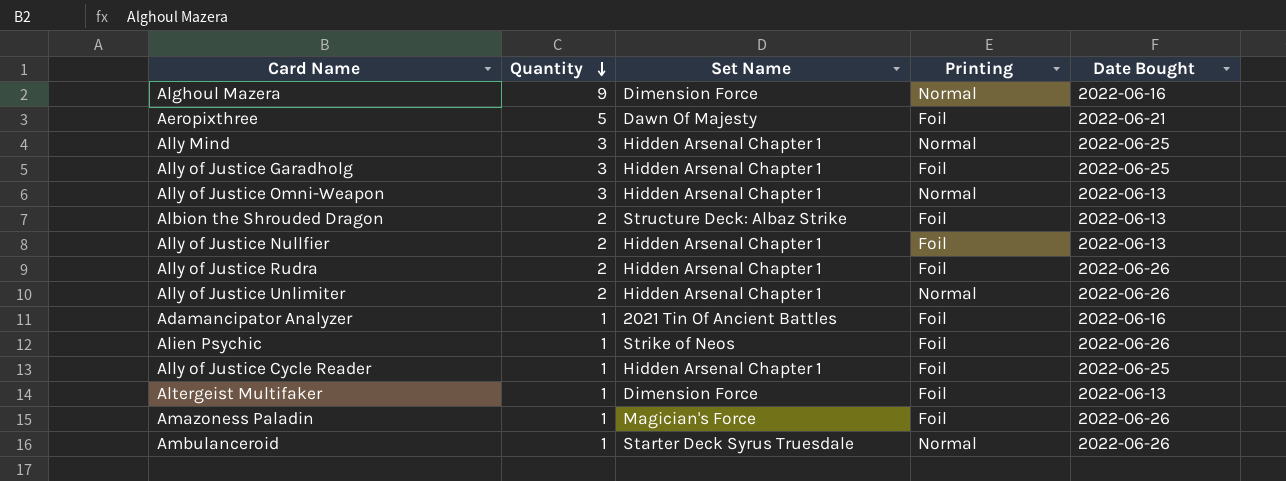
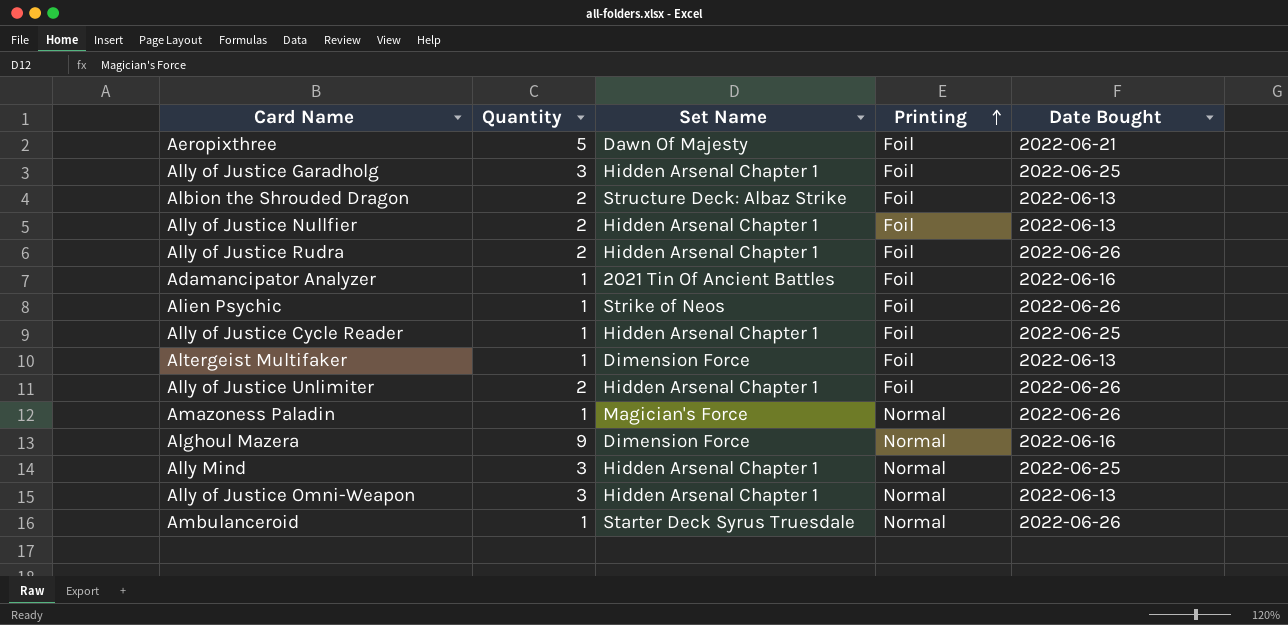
row order: Quantity descending -> Printing ascending
Ally of Justice Unlimiter | Printing: Normal -> Foil
Amazoness Paladin | Printing: Foil -> Normal

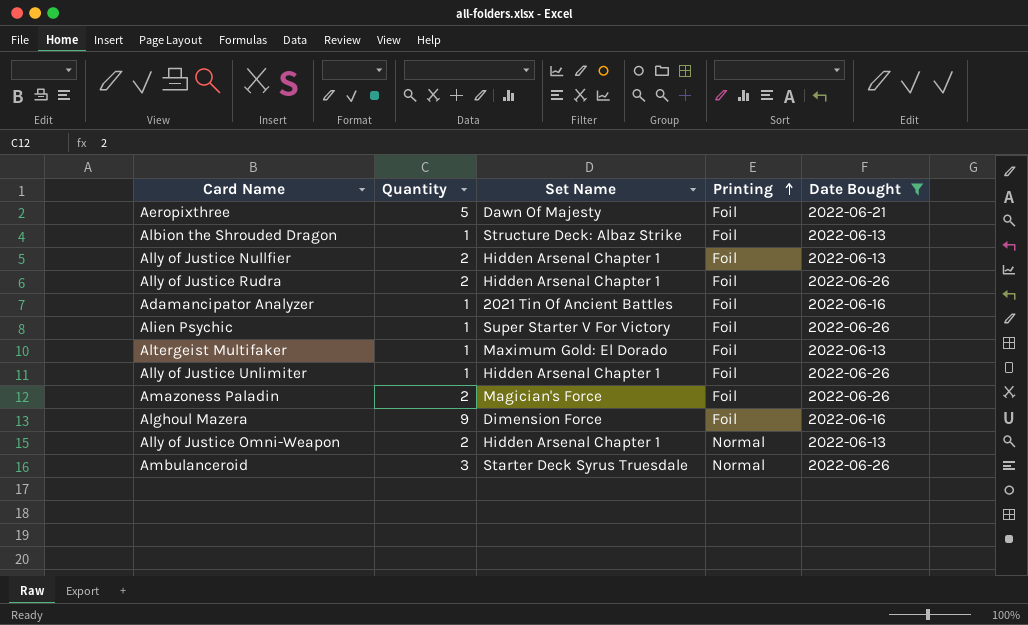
filter: none -> Date Bought != 2022-06-25
Albion the Shrouded Dragon | Quantity: 2 -> 1
Alien Psychic | Set Name: Strike of Neos -> Super Starter V For Victory
Altergeist Multifaker | Set Name: Dimension Force -> Maximum Gold: El Dorado
Ally of Justice Unlimiter | Quantity: 2 -> 1
Amazoness Paladin | Quantity: 1 -> 2
Amazoness Paladin | Printing: Normal -> Foil
Alghoul Mazera | Printing: Normal -> Foil
Ally of Justice Omni-Weapon | Quantity: 3 -> 2
Ambulanceroid | Quantity: 1 -> 3

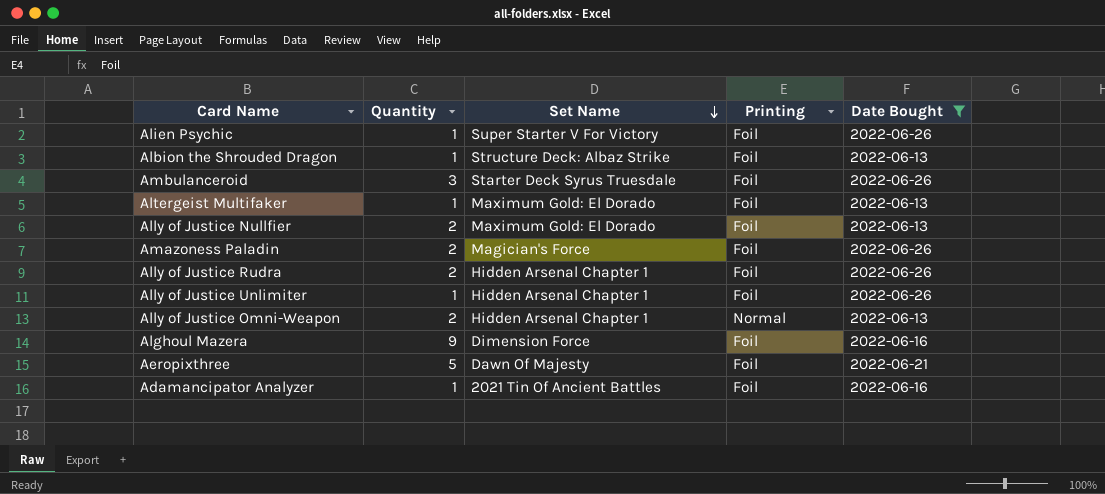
row order: Printing ascending -> Set Name descending
Ambulanceroid | Printing: Normal -> Foil
Ally of Justice Nullfier | Set Name: Hidden Arsenal Chapter 1 -> Maximum Gold: El Dorado

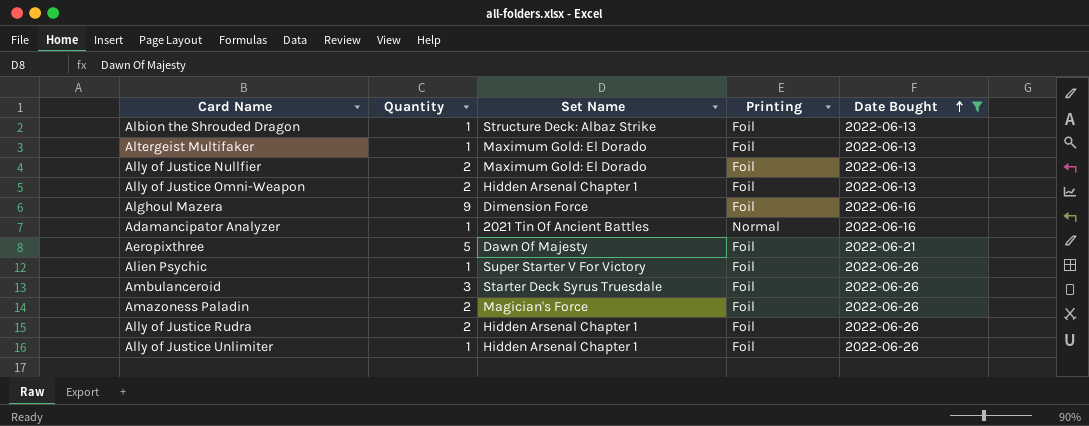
row order: Set Name descending -> Date Bought ascending
Ally of Justice Omni-Weapon | Printing: Normal -> Foil
Adamancipator Analyzer | Printing: Foil -> Normal

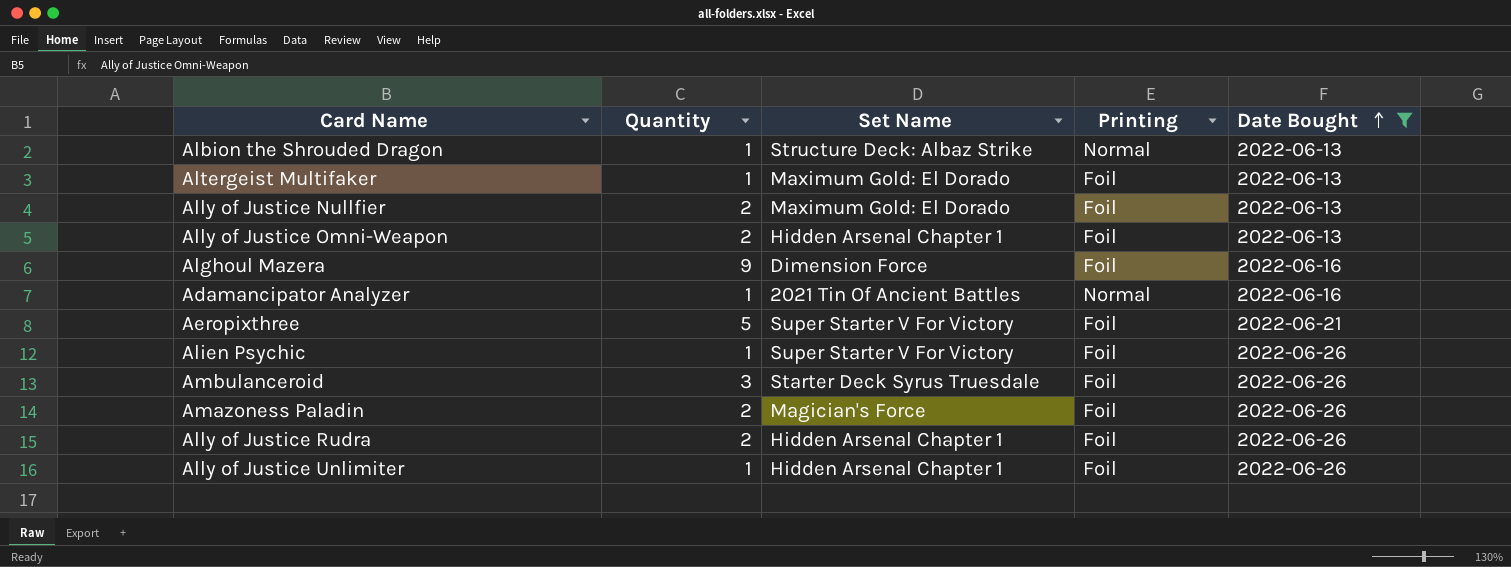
Albion the Shrouded Dragon | Printing: Foil -> Normal
Aeropixthree | Set Name: Dawn Of Majesty -> Super Starter V For Victory

